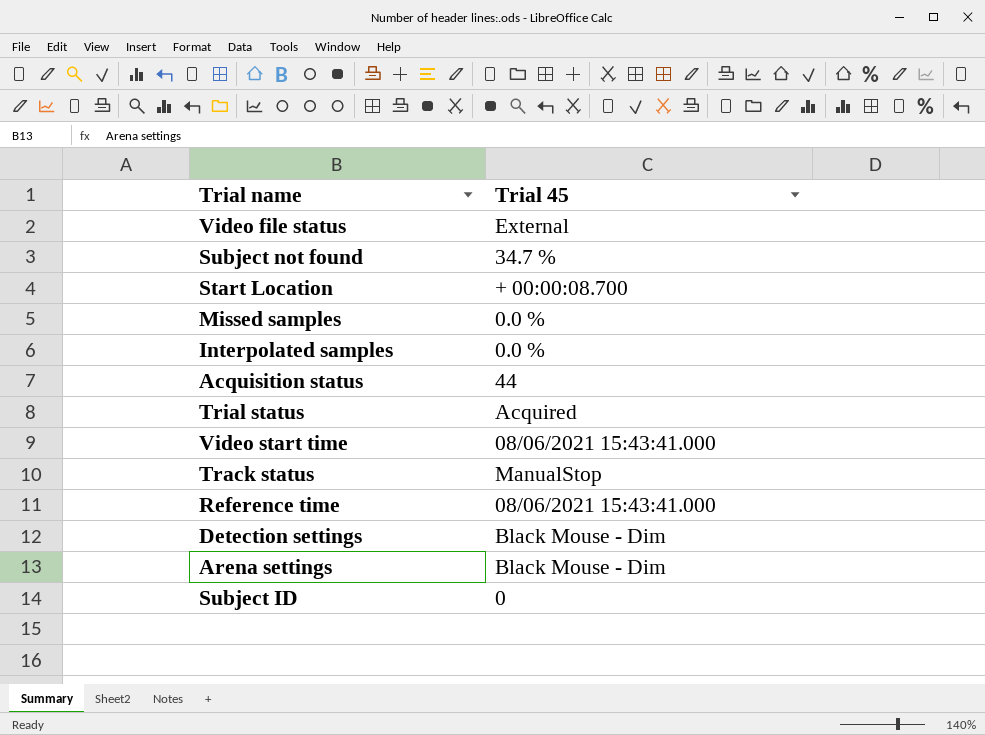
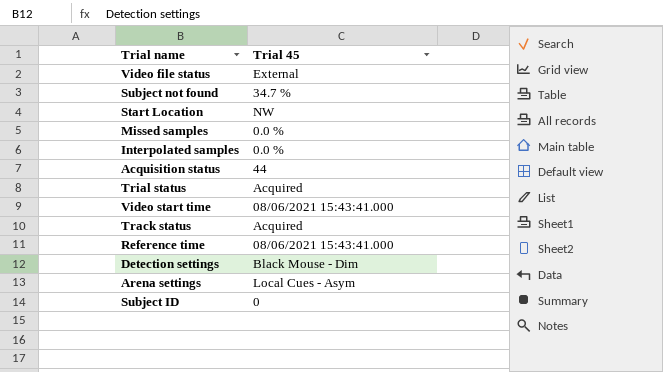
Start Location | Trial 45: + 00:00:08.700 -> NW
Track status | Trial 45: ManualStop -> Acquired
Arena settings | Trial 45: Black Mouse - Dim -> Local Cues - Asym

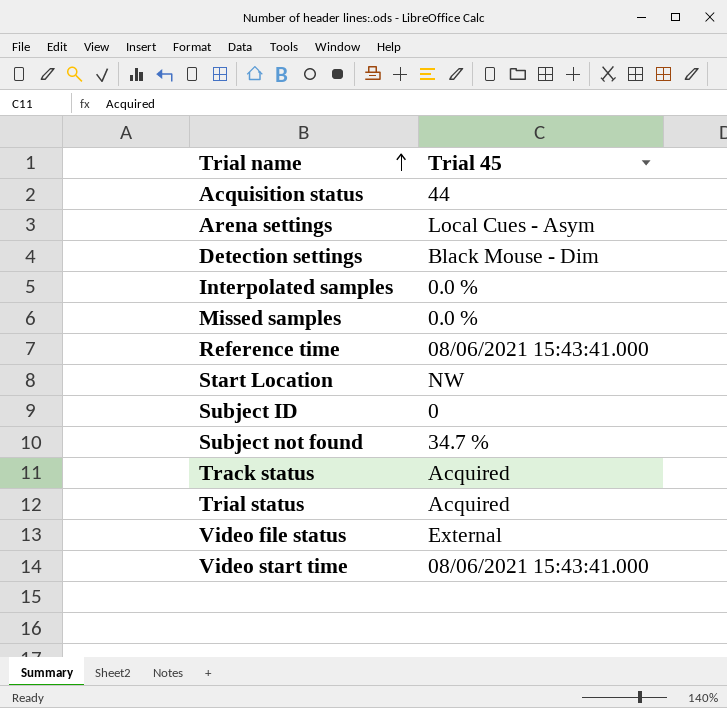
row order: none -> Trial name ascending

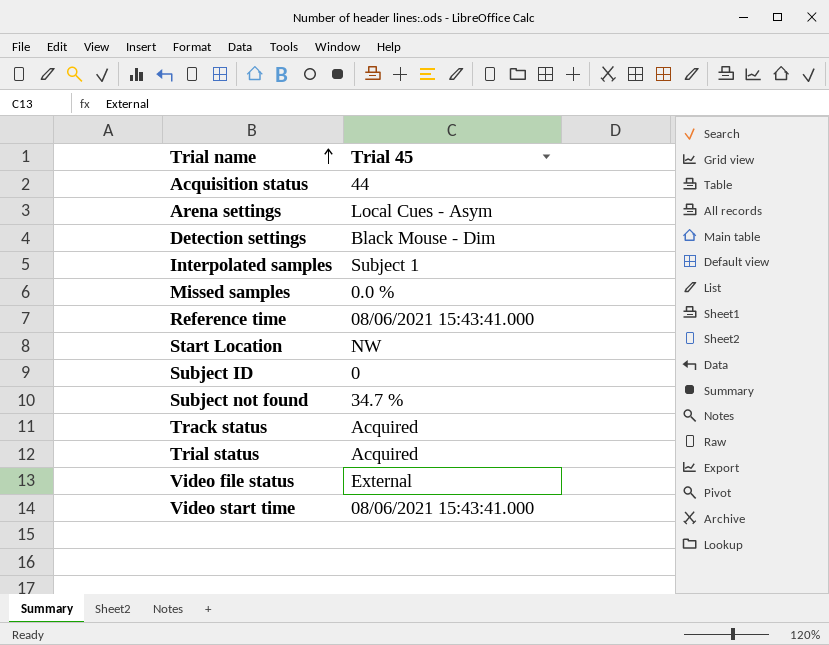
Interpolated samples | Trial 45: 0.0 % -> Subject 1

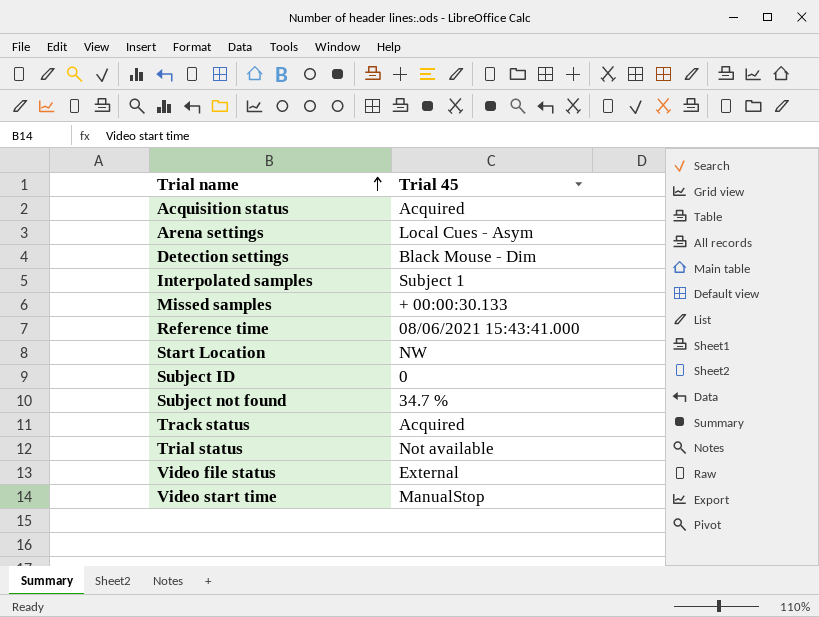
Acquisition status | Trial 45: 44 -> Acquired
Missed samples | Trial 45: 0.0 % -> + 00:00:30.133
Trial status | Trial 45: Acquired -> Not available
Video start time | Trial 45: 08/06/2021 15:43:41.000 -> ManualStop

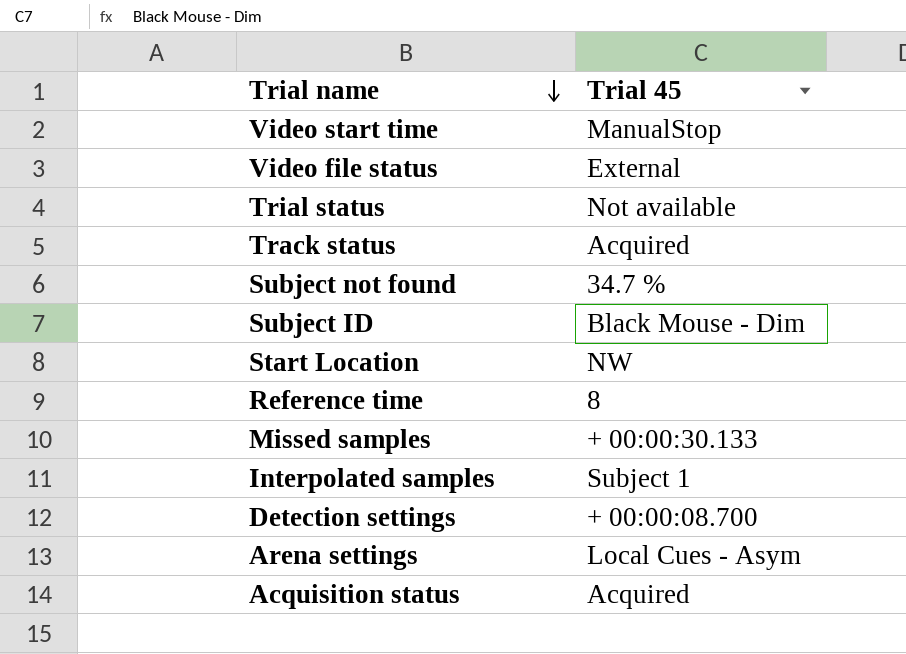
row order: Trial name ascending -> Trial name descending
Subject ID | Trial 45: 0 -> Black Mouse - Dim
Reference time | Trial 45: 08/06/2021 15:43:41.000 -> 8
Detection settings | Trial 45: Black Mouse - Dim -> + 00:00:08.700

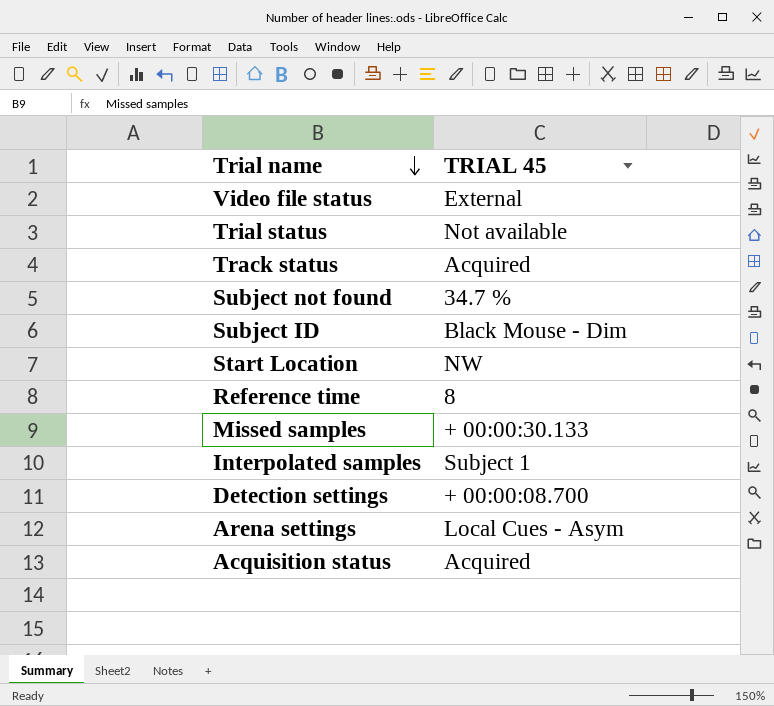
column name: Trial 45 -> TRIAL 45
row Video start time: ManualStop -> none

